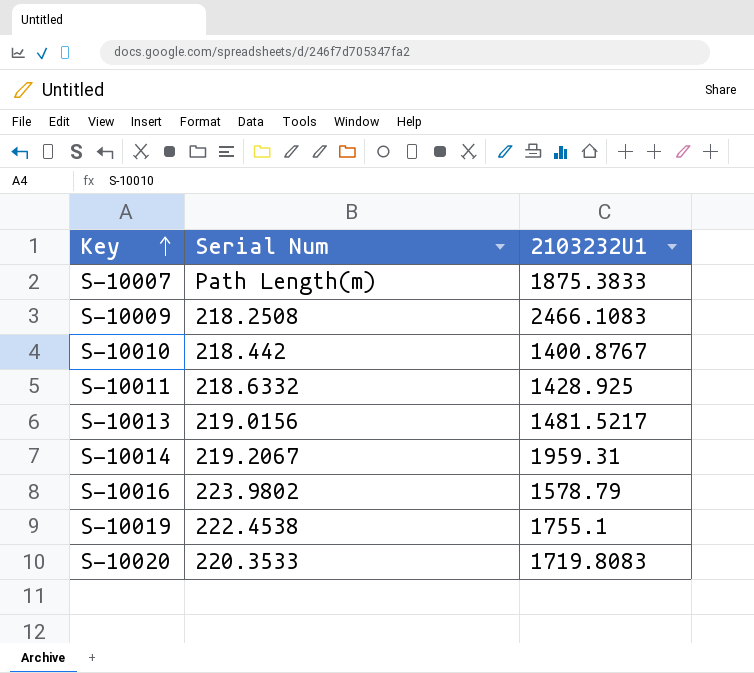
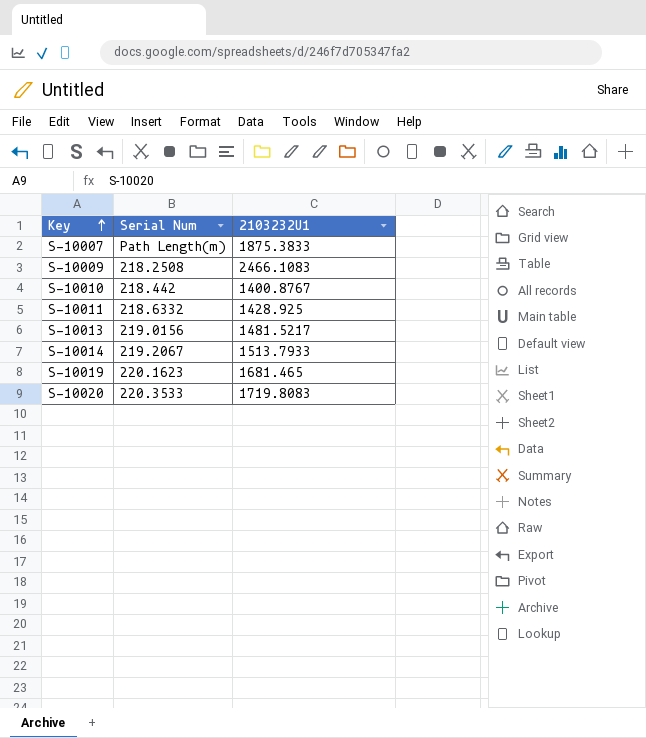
row S-10016: 223.9802 | 1578.79 -> none
S-10014 | 2103232U1: 1959.31 -> 1513.7933
S-10019 | Serial Num: 222.4538 -> 220.1623
S-10019 | 2103232U1: 1755.1 -> 1681.465

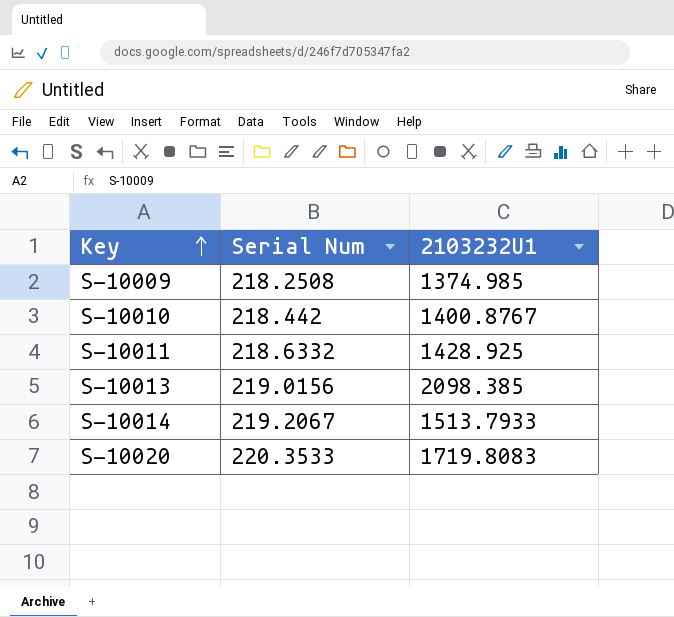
row S-10007: Path Length(m) | 1875.3833 -> none
row S-10019: 220.1623 | 1681.465 -> none
S-10009 | 2103232U1: 2466.1083 -> 1374.985
S-10013 | 2103232U1: 1481.5217 -> 2098.385

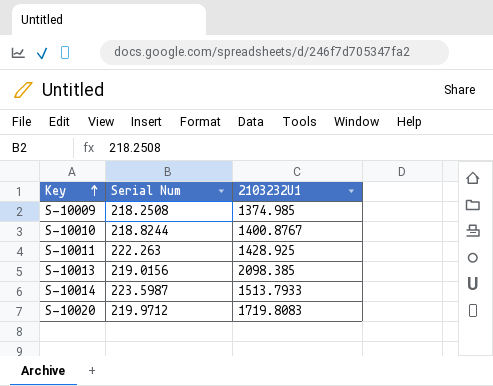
S-10010 | Serial Num: 218.442 -> 218.8244
S-10011 | Serial Num: 218.6332 -> 222.263
S-10014 | Serial Num: 219.2067 -> 223.5987
S-10020 | Serial Num: 220.3533 -> 219.9712

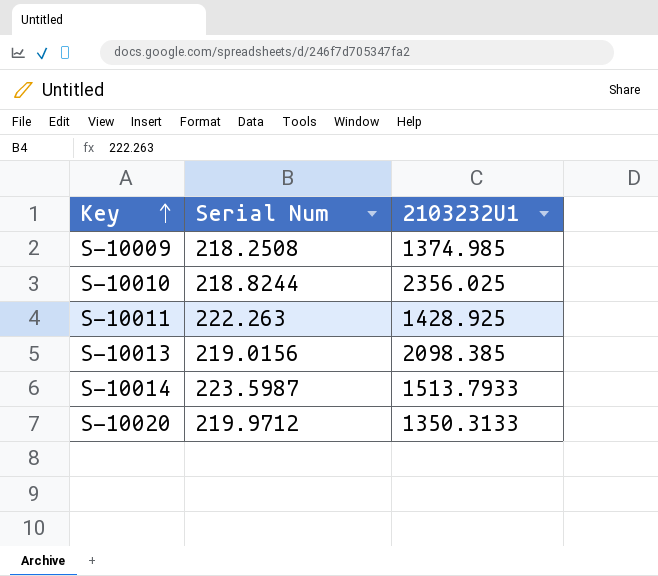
S-10010 | 2103232U1: 1400.8767 -> 2356.025
S-10020 | 2103232U1: 1719.8083 -> 1350.3133

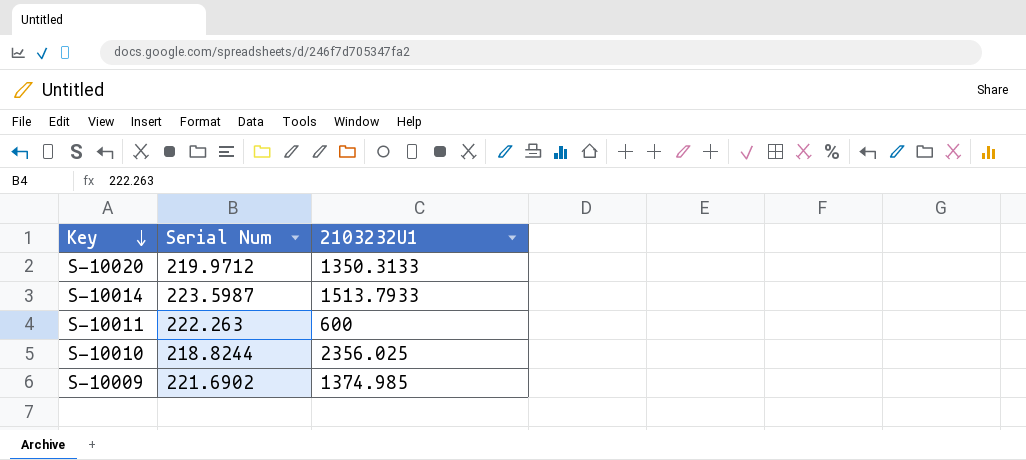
row order: Key ascending -> Key descending
row S-10013: 219.0156 | 2098.385 -> none
S-10011 | 2103232U1: 1428.925 -> 600
S-10009 | Serial Num: 218.2508 -> 221.6902

